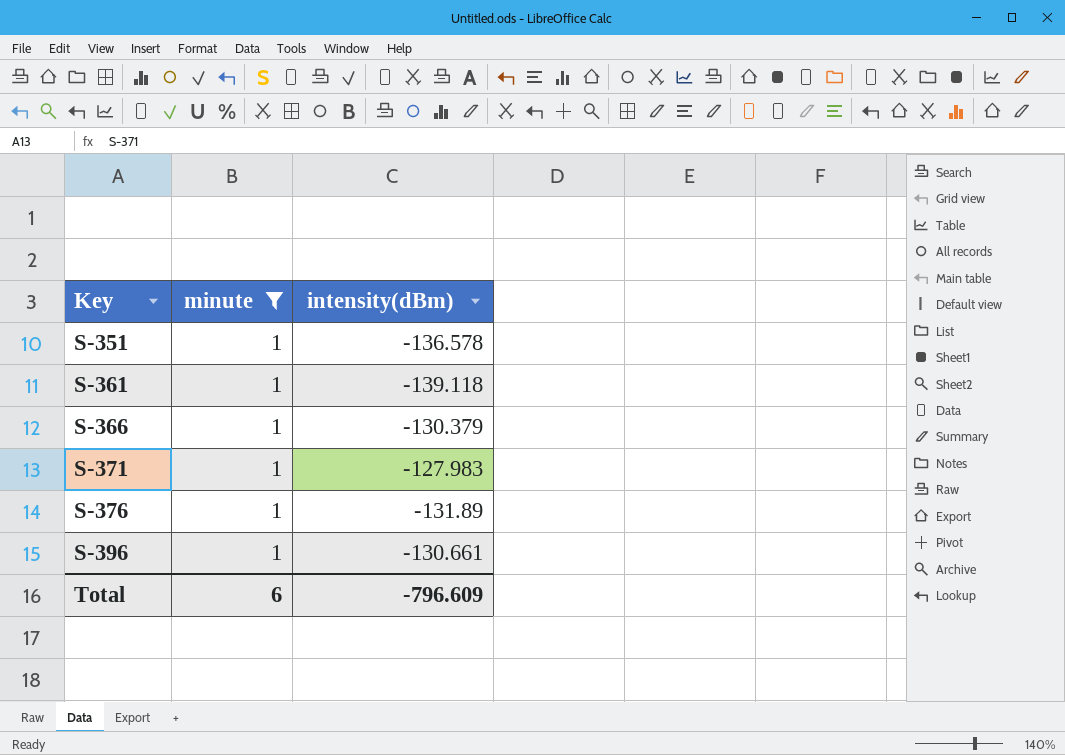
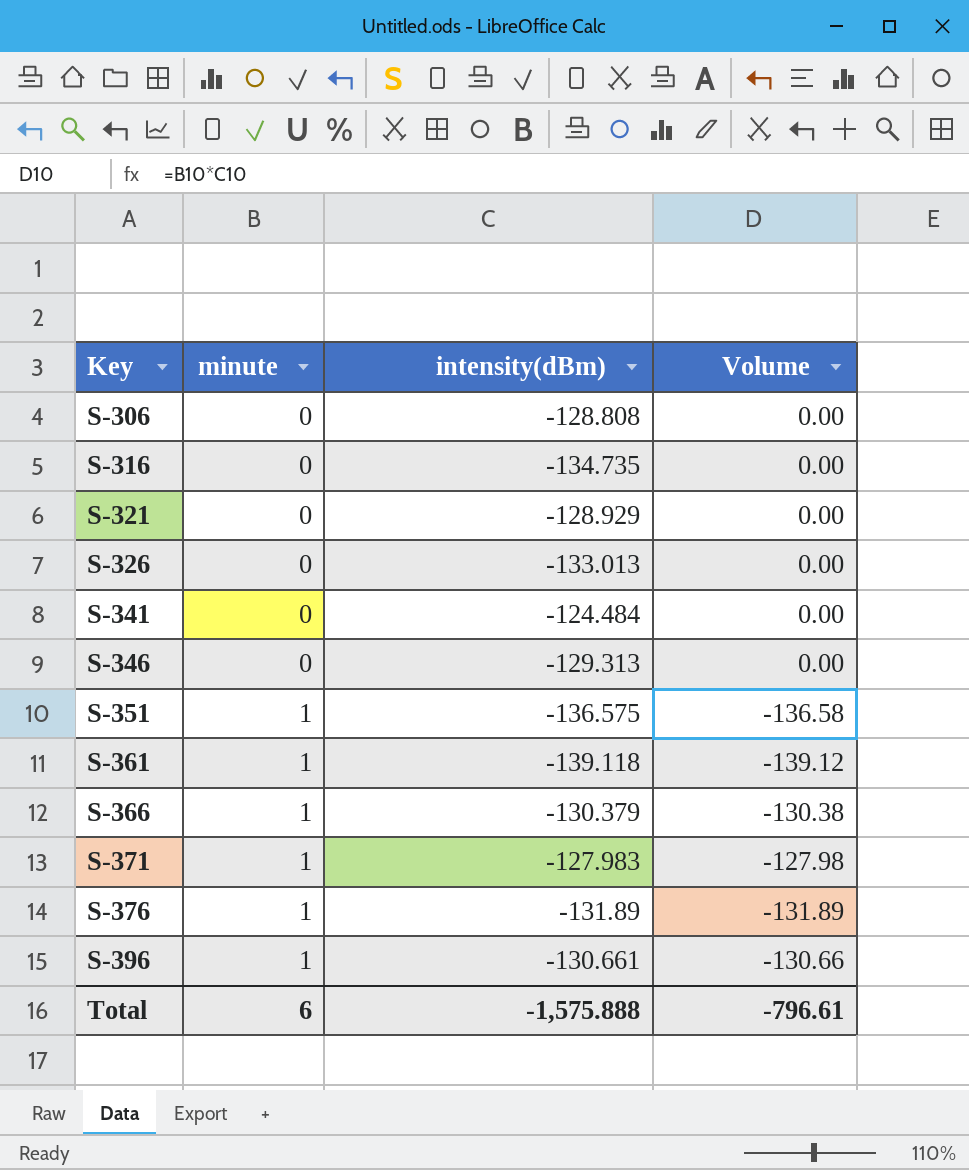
filter: minute = 1 -> none
column Volume | formula: none -> [minute] * [intensity(dBm)]
S-351 | intensity(dBm): -136.578 -> -136.575
Total | intensity(dBm): -796.609 -> -1,575.888

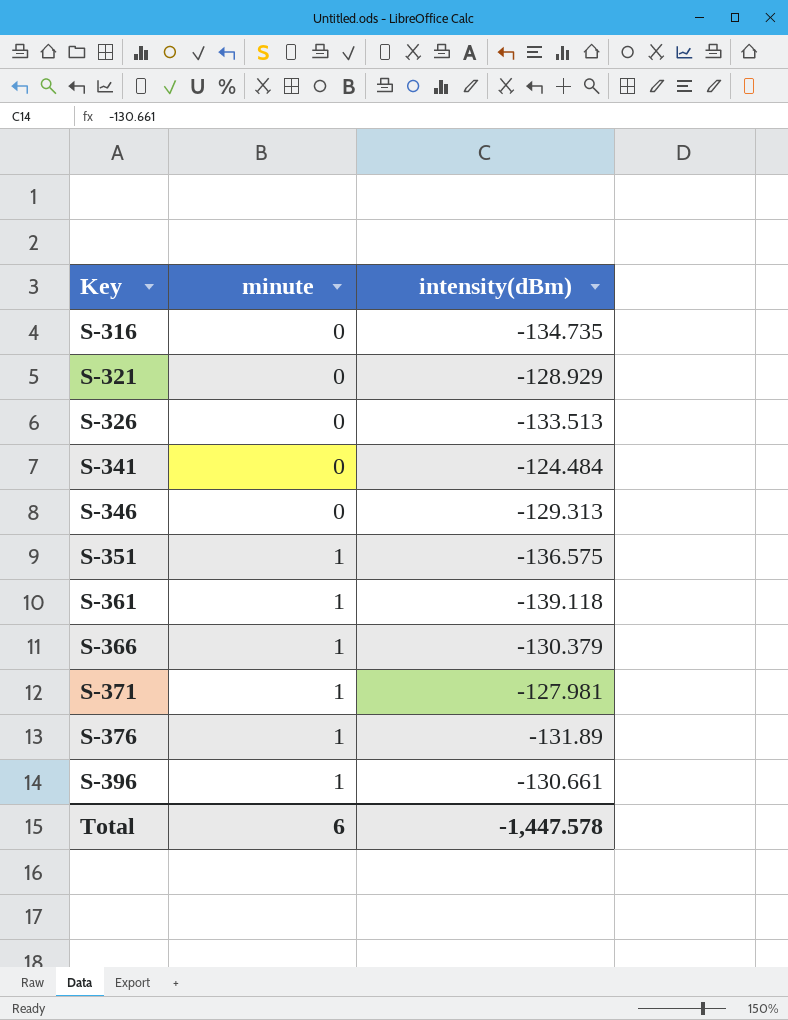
column Volume | formula: [minute] * [intensity(dBm)] -> none
row S-306: 0 | -128.808 | 0.00 -> none
S-326 | intensity(dBm): -133.013 -> -133.513
S-371 | intensity(dBm): -127.983 -> -127.981
Total | intensity(dBm): -1,575.888 -> -1,447.578

